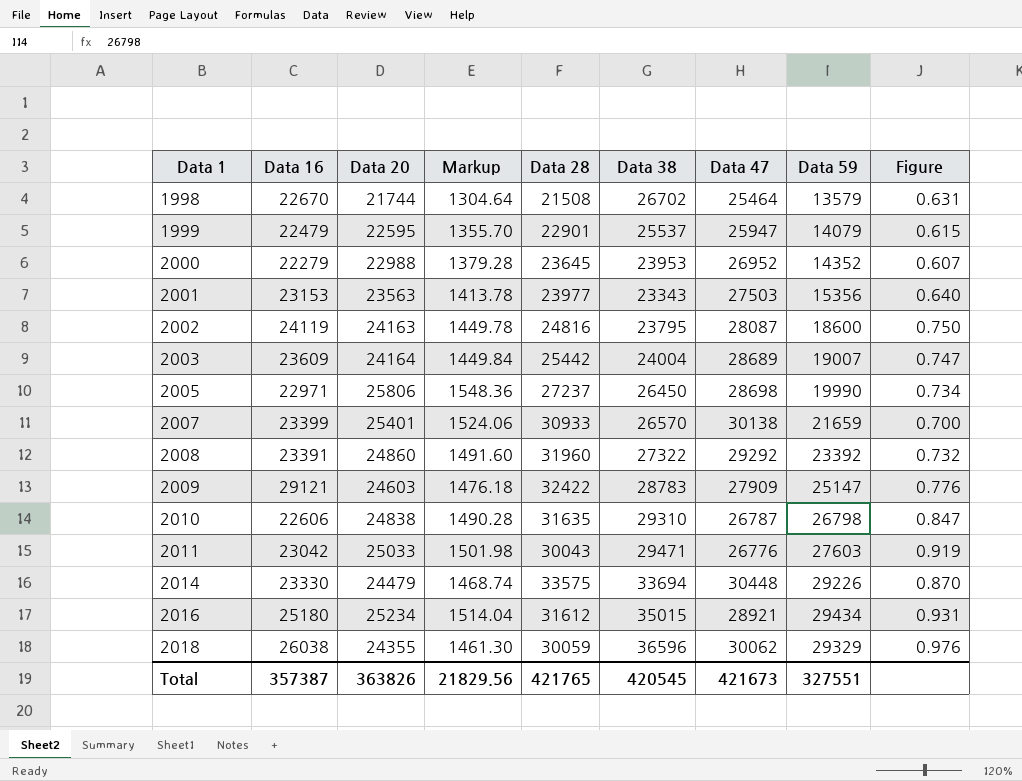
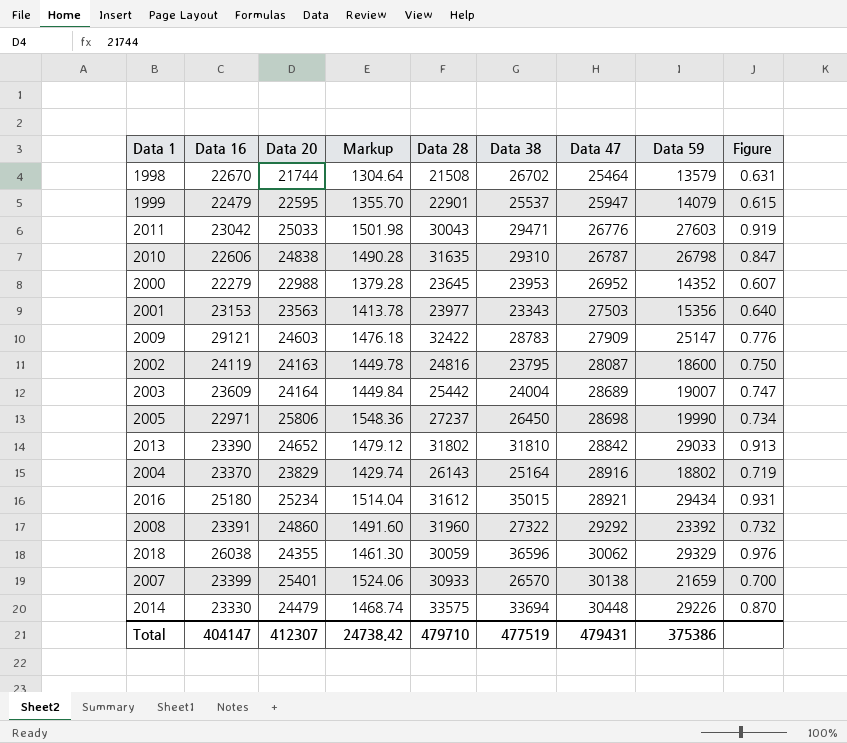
row order: Data 1 ascending -> Data 47 ascending
row 2013: none -> 23390 | 24652 | 1479.12 | 31802 | 31810 | 28842 | 29033 | 0.913
row 2004: none -> 23370 | 23829 | 1429.74 | 26143 | 25164 | 28916 | 18802 | 0.719
Total | Data 16: 357387 -> 404147
Total | Data 20: 363826 -> 412307
Total | Markup: 21829.56 -> 24738.42
Total | Data 28: 421765 -> 479710
Total | Data 38: 420545 -> 477519
Total | Data 47: 421673 -> 479431
Total | Data 59: 327551 -> 375386

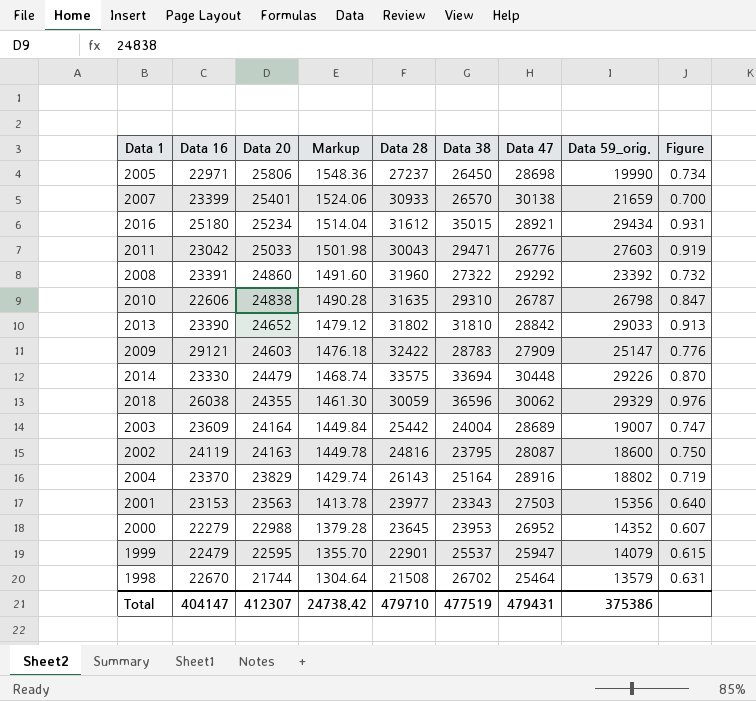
row order: Data 47 ascending -> Data 20 descending
column name: Data 59 -> Data 59_orig.

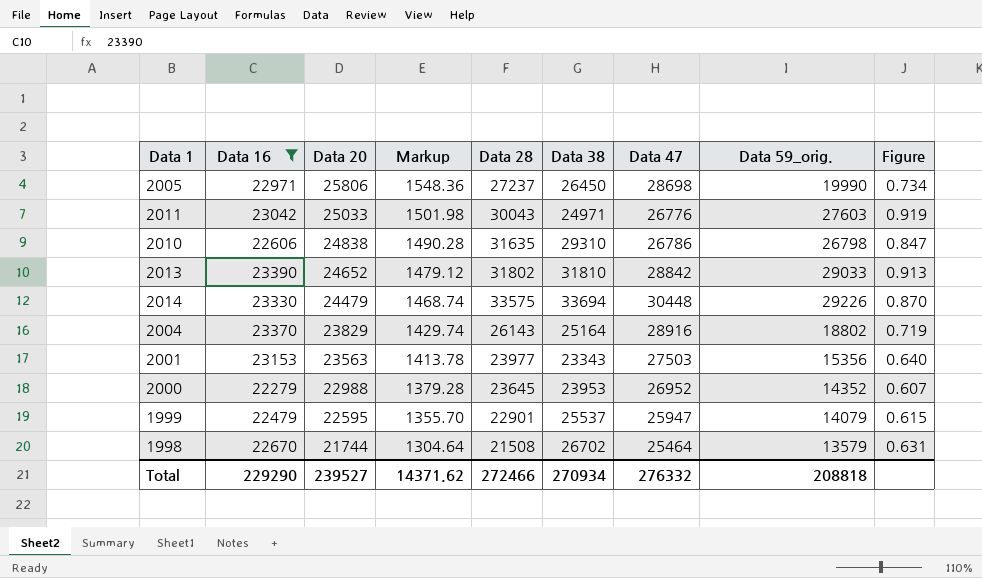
filter: none -> Data 16 <= 23390
2011 | Data 38: 29471 -> 24971
2010 | Data 47: 26787 -> 26786
Total | Data 16: 404147 -> 229290
Total | Data 20: 412307 -> 239527
Total | Markup: 24738.42 -> 14371.62
Total | Data 28: 479710 -> 272466
Total | Data 38: 477519 -> 270934
Total | Data 47: 479431 -> 276332
Total | Data 59_orig.: 375386 -> 208818

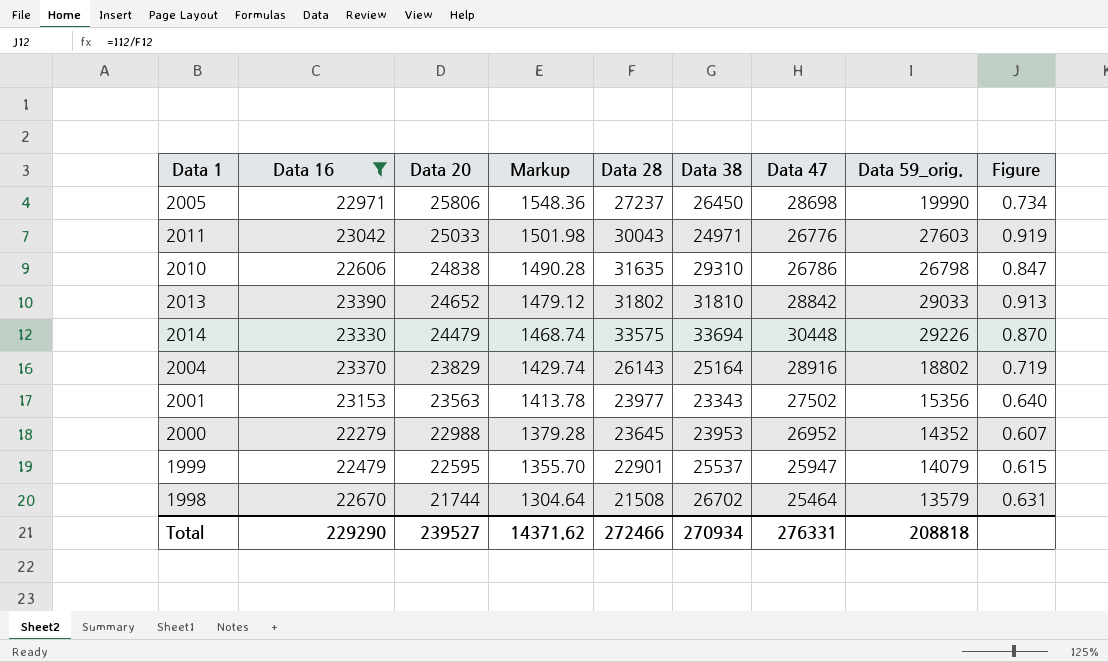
2001 | Data 47: 27503 -> 27502
Total | Data 47: 276332 -> 276331

